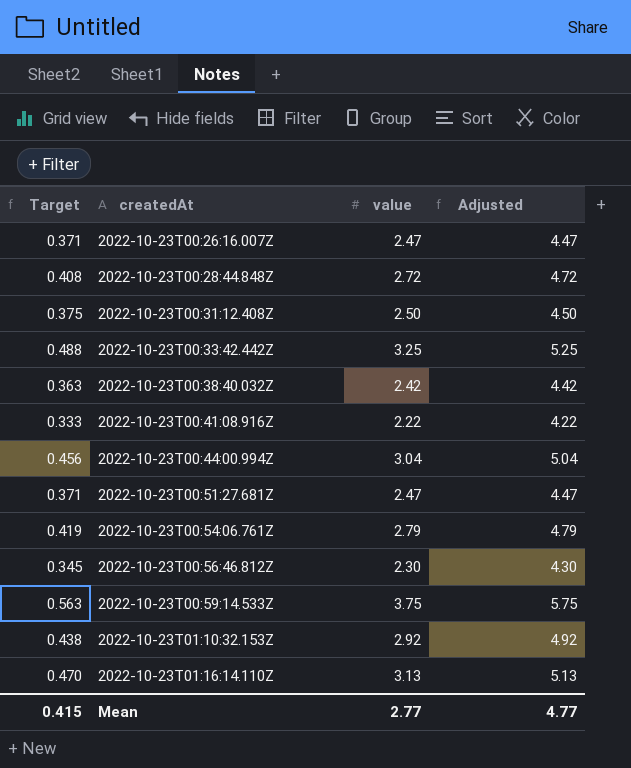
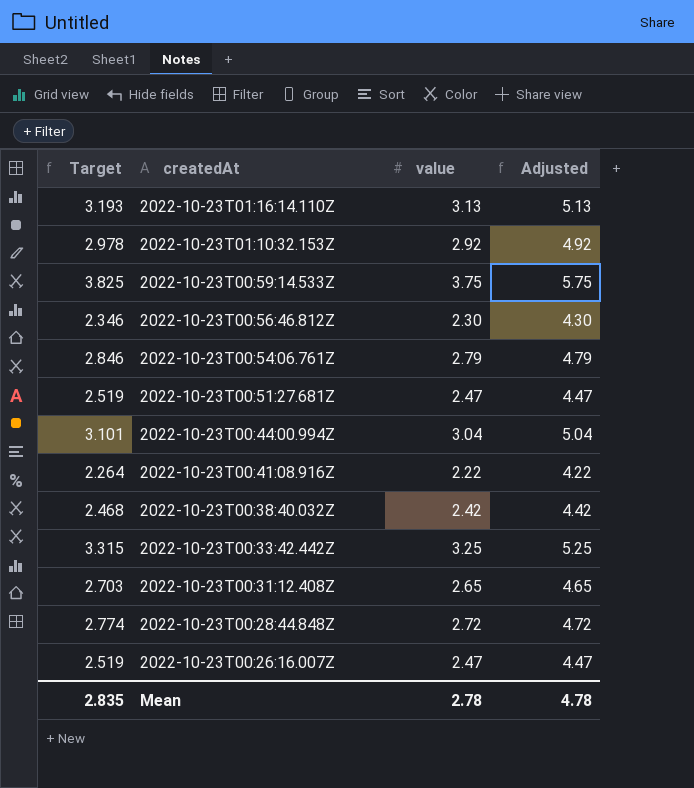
row order: createdAt ascending -> createdAt descending
column Target | formula: [value] * 0.15 -> [value] * 1.02
2022-10-23T00:31:12.408Z | value: 2.50 -> 2.65
2022-10-23T00:31:12.408Z | Adjusted: 4.50 -> 4.65
Mean | Target: 0.415 -> 2.835
Mean | value: 2.77 -> 2.78
Mean | Adjusted: 4.77 -> 4.78

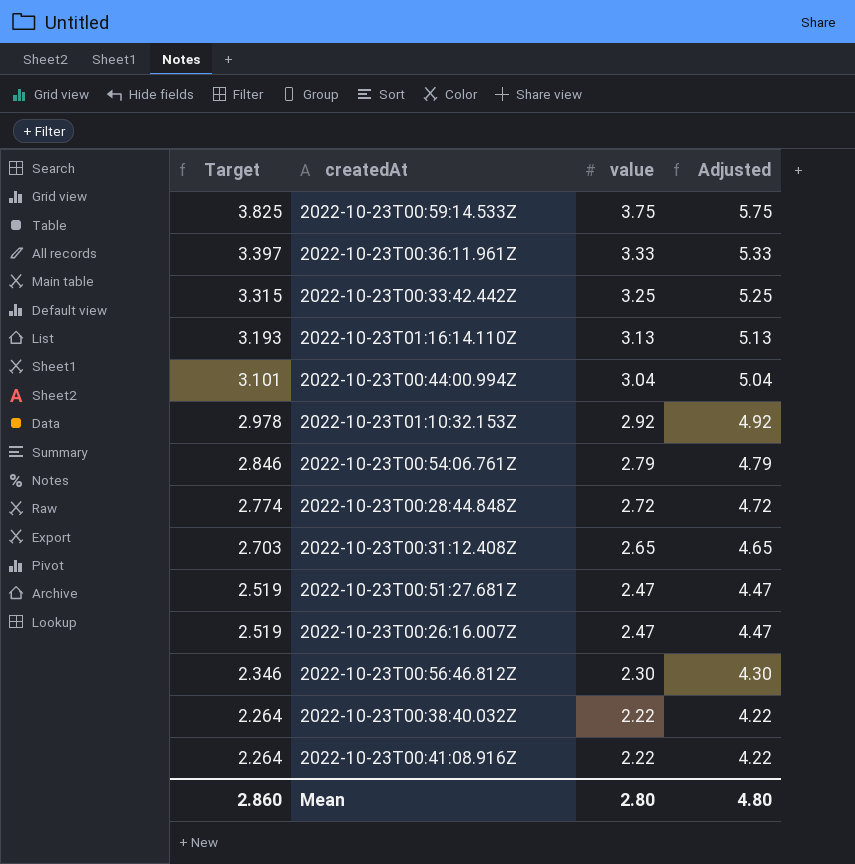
row order: createdAt descending -> Target descending
row 2022-10-23T00:36:11.961Z: none -> 3.397 | 3.33 | 5.33
2022-10-23T00:38:40.032Z | Target: 2.468 -> 2.264
2022-10-23T00:38:40.032Z | value: 2.42 -> 2.22
2022-10-23T00:38:40.032Z | Adjusted: 4.42 -> 4.22
Mean | Target: 2.835 -> 2.860
Mean | value: 2.78 -> 2.80
Mean | Adjusted: 4.78 -> 4.80

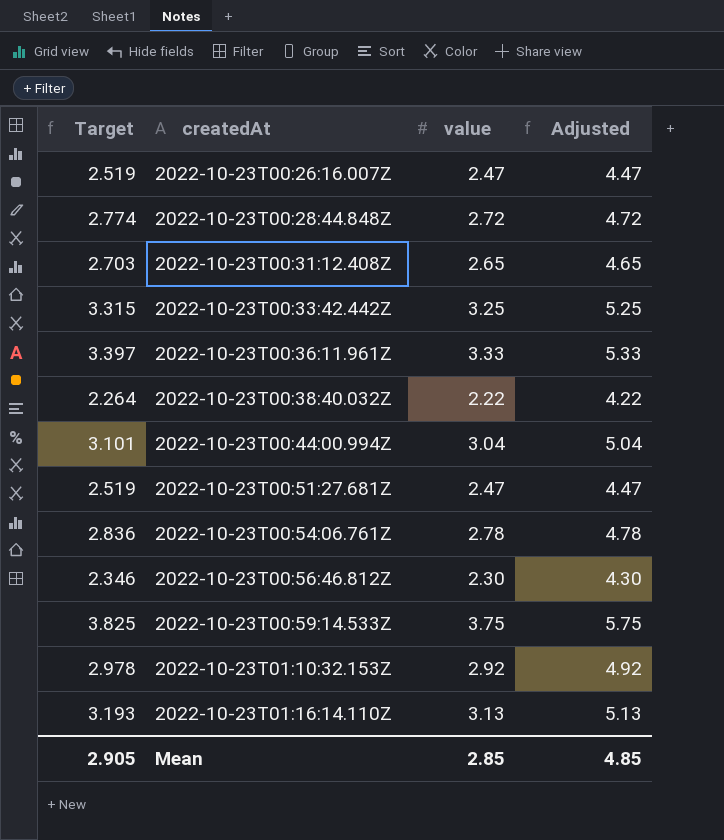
row order: Target descending -> createdAt ascending
row 2022-10-23T00:41:08.916Z: 2.264 | 2.22 | 4.22 -> none
2022-10-23T00:54:06.761Z | Target: 2.846 -> 2.836
2022-10-23T00:54:06.761Z | value: 2.79 -> 2.78
2022-10-23T00:54:06.761Z | Adjusted: 4.79 -> 4.78
Mean | Target: 2.860 -> 2.905
Mean | value: 2.80 -> 2.85
Mean | Adjusted: 4.80 -> 4.85

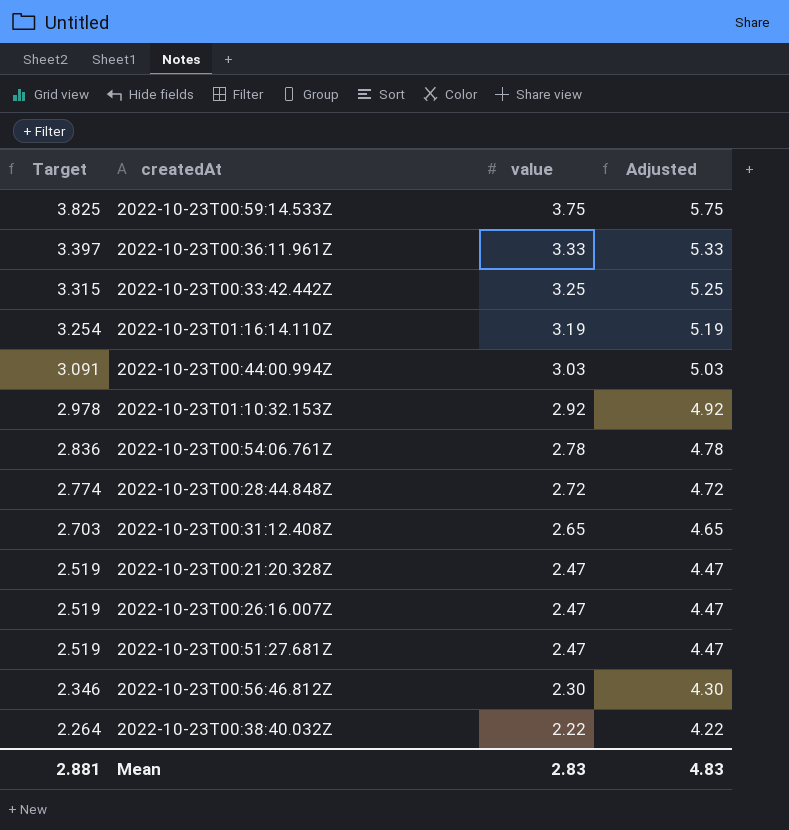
row order: createdAt ascending -> Target descending
2022-10-23T01:16:14.110Z | Target: 3.193 -> 3.254
2022-10-23T01:16:14.110Z | value: 3.13 -> 3.19
2022-10-23T01:16:14.110Z | Adjusted: 5.13 -> 5.19
2022-10-23T00:44:00.994Z | Target: 3.101 -> 3.091
2022-10-23T00:44:00.994Z | value: 3.04 -> 3.03
2022-10-23T00:44:00.994Z | Adjusted: 5.04 -> 5.03
row 2022-10-23T00:21:20.328Z: none -> 2.519 | 2.47 | 4.47
Mean | Target: 2.905 -> 2.881
Mean | value: 2.85 -> 2.83
Mean | Adjusted: 4.85 -> 4.83

